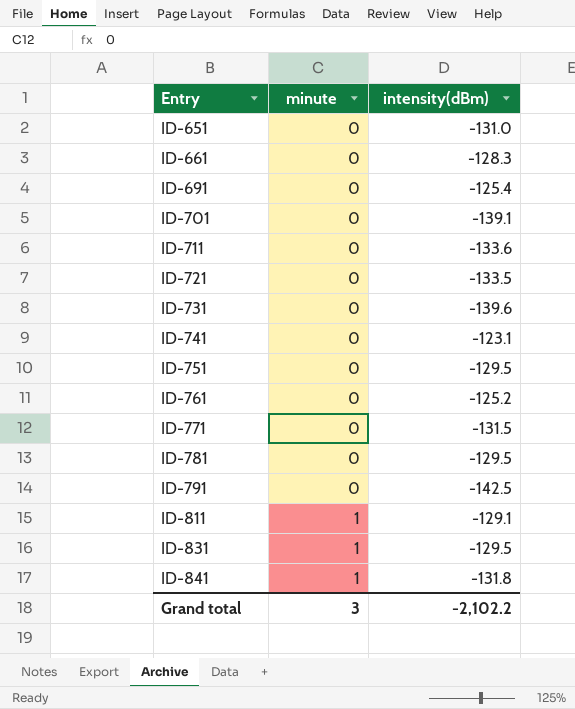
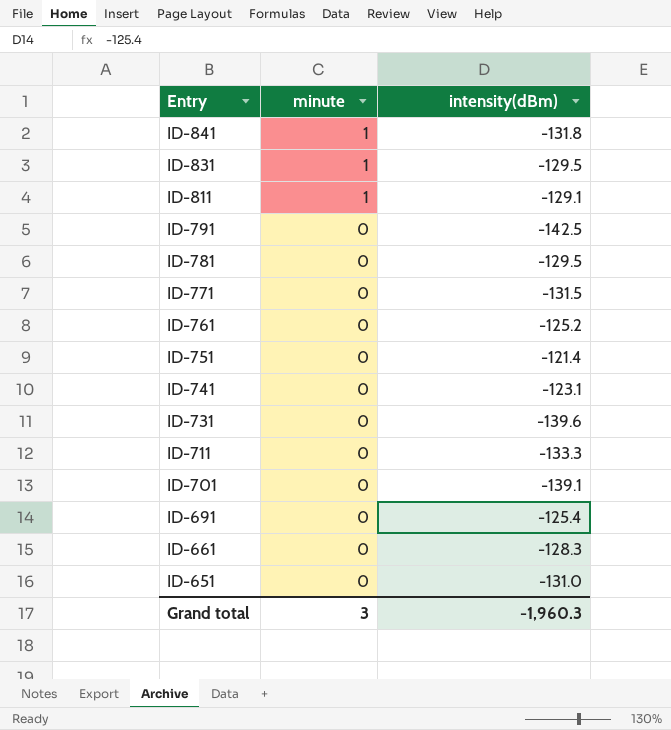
row order: Entry ascending -> Entry descending
row ID-721: 0 | -133.5 -> none
ID-751 | intensity(dBm): -129.5 -> -121.4
ID-711 | intensity(dBm): -133.6 -> -133.3
Grand total | intensity(dBm): -2,102.2 -> -1,960.3

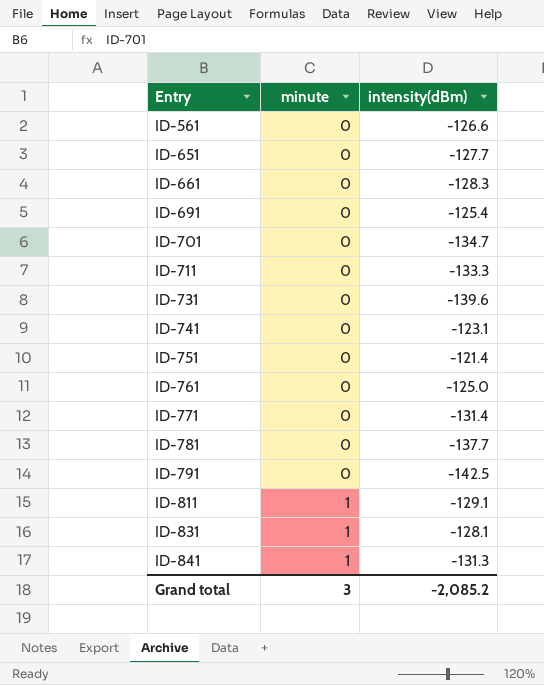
row order: Entry descending -> Entry ascending
row ID-561: none -> 0 | -126.6
ID-651 | intensity(dBm): -131.0 -> -127.7
ID-701 | intensity(dBm): -139.1 -> -134.7
ID-761 | intensity(dBm): -125.2 -> -125.0
ID-771 | intensity(dBm): -131.5 -> -131.4
ID-781 | intensity(dBm): -129.5 -> -137.7
ID-831 | intensity(dBm): -129.5 -> -128.1
ID-841 | intensity(dBm): -131.8 -> -131.3
Grand total | intensity(dBm): -1,960.3 -> -2,085.2

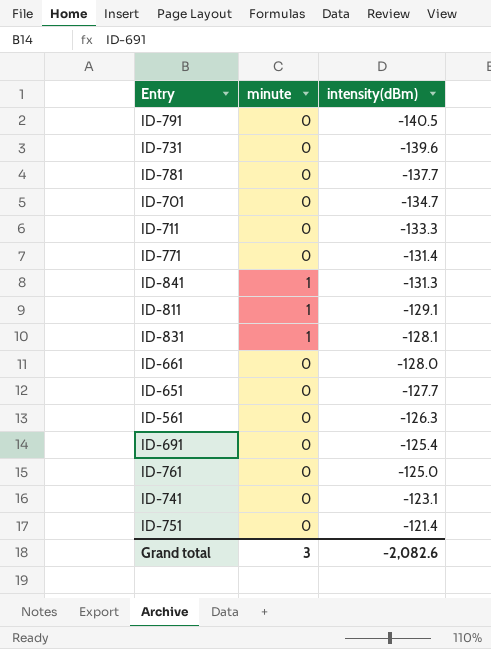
row order: Entry ascending -> intensity(dBm) ascending
ID-791 | intensity(dBm): -142.5 -> -140.5
ID-661 | intensity(dBm): -128.3 -> -128.0
ID-561 | intensity(dBm): -126.6 -> -126.3
Grand total | intensity(dBm): -2,085.2 -> -2,082.6

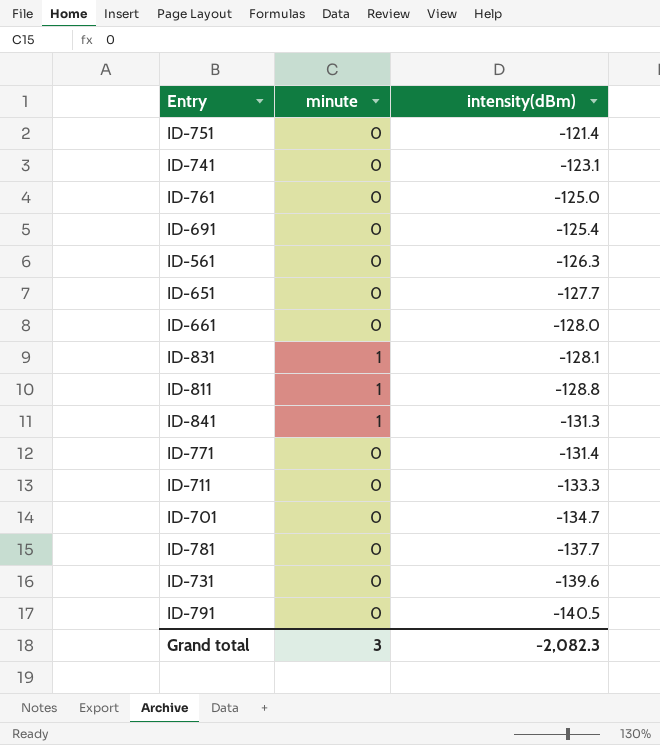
row order: intensity(dBm) ascending -> intensity(dBm) descending
ID-811 | intensity(dBm): -129.1 -> -128.8
Grand total | intensity(dBm): -2,082.6 -> -2,082.3

